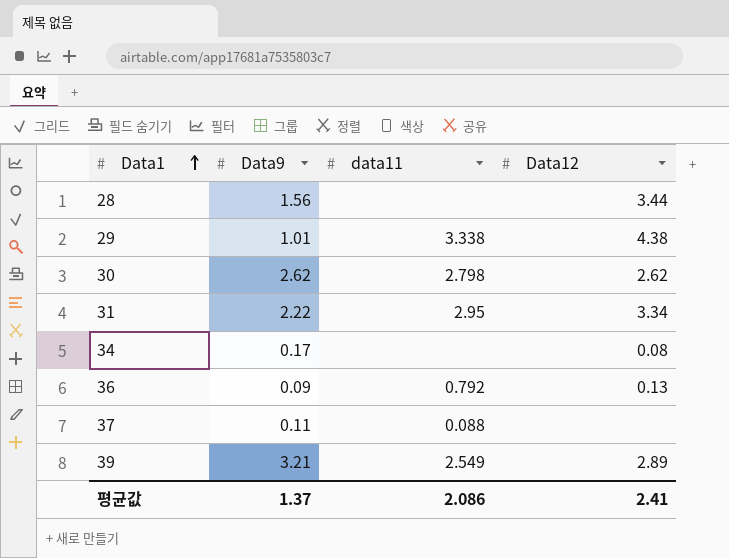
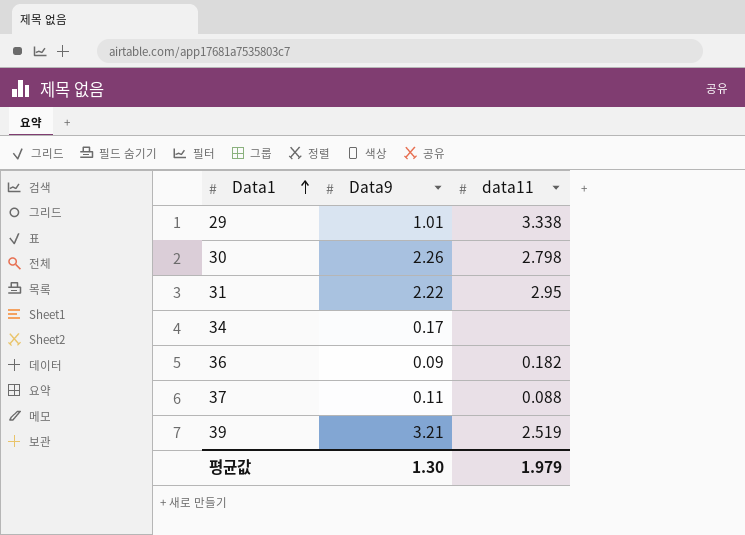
column Data12 | position: 4 -> none
row 28: 1.56 | none | 3.44 -> none
30 | Data9: 2.62 -> 2.26
36 | data11: 0.792 -> 0.182
39 | data11: 2.549 -> 2.519
평균값 | Data9: 1.37 -> 1.30
평균값 | data11: 2.086 -> 1.979

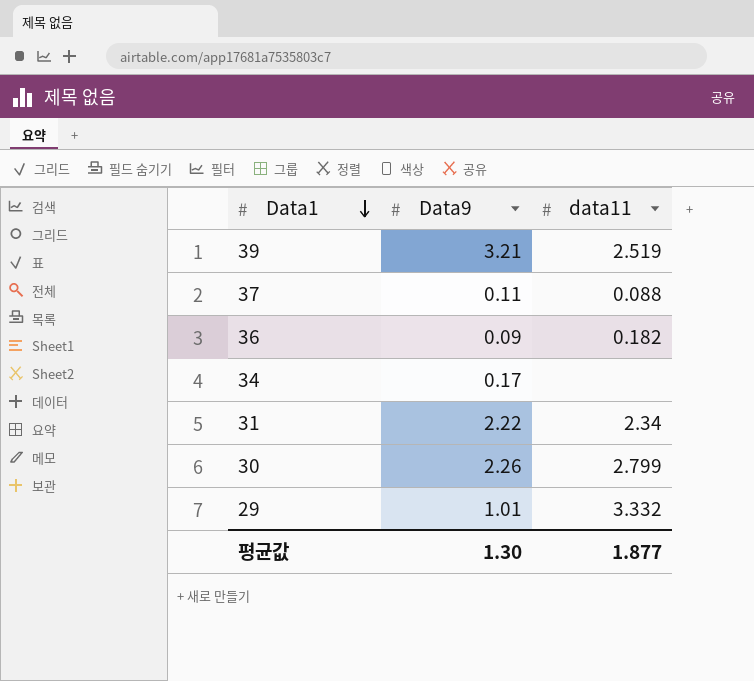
row order: Data1 ascending -> Data1 descending
31 | data11: 2.95 -> 2.34
30 | data11: 2.798 -> 2.799
29 | data11: 3.338 -> 3.332
평균값 | data11: 1.979 -> 1.877

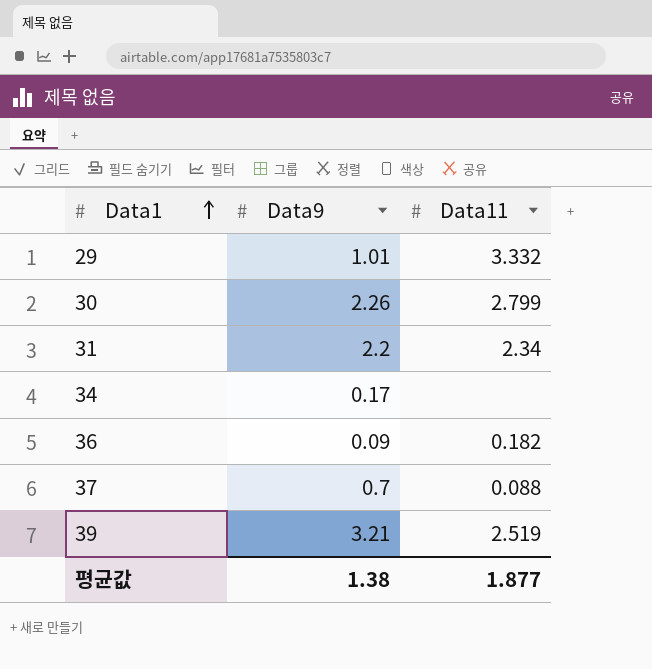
row order: Data1 descending -> Data1 ascending
column name: data11 -> Data11
31 | Data9: 2.22 -> 2.2
37 | Data9: 0.11 -> 0.7
평균값 | Data9: 1.30 -> 1.38

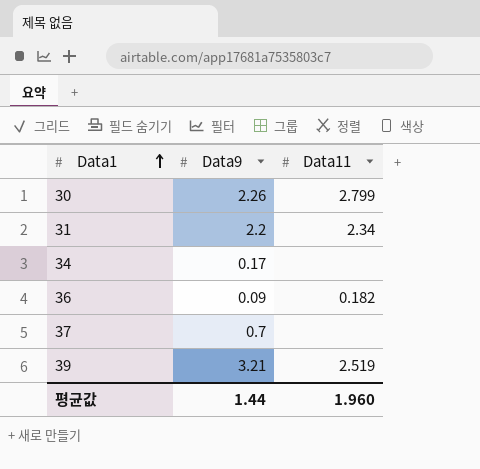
row 29: 1.01 | 3.332 -> none
37 | Data11: 0.088 -> none
평균값 | Data9: 1.38 -> 1.44
평균값 | Data11: 1.877 -> 1.960

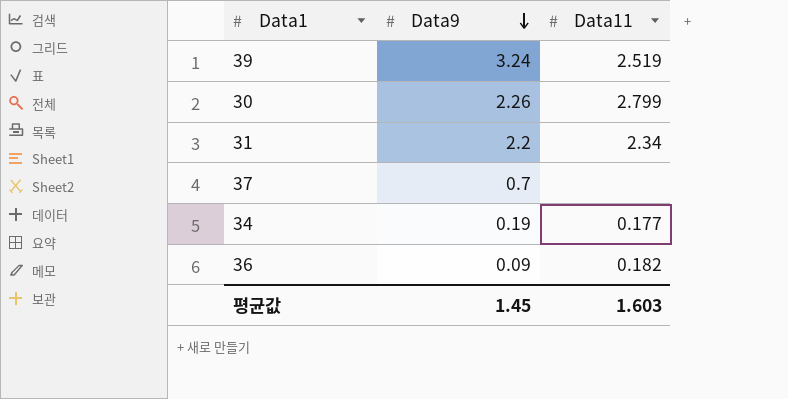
row order: Data1 ascending -> Data9 descending
39 | Data9: 3.21 -> 3.24
34 | Data9: 0.17 -> 0.19
34 | Data11: none -> 0.177
평균값 | Data9: 1.44 -> 1.45
평균값 | Data11: 1.960 -> 1.603

